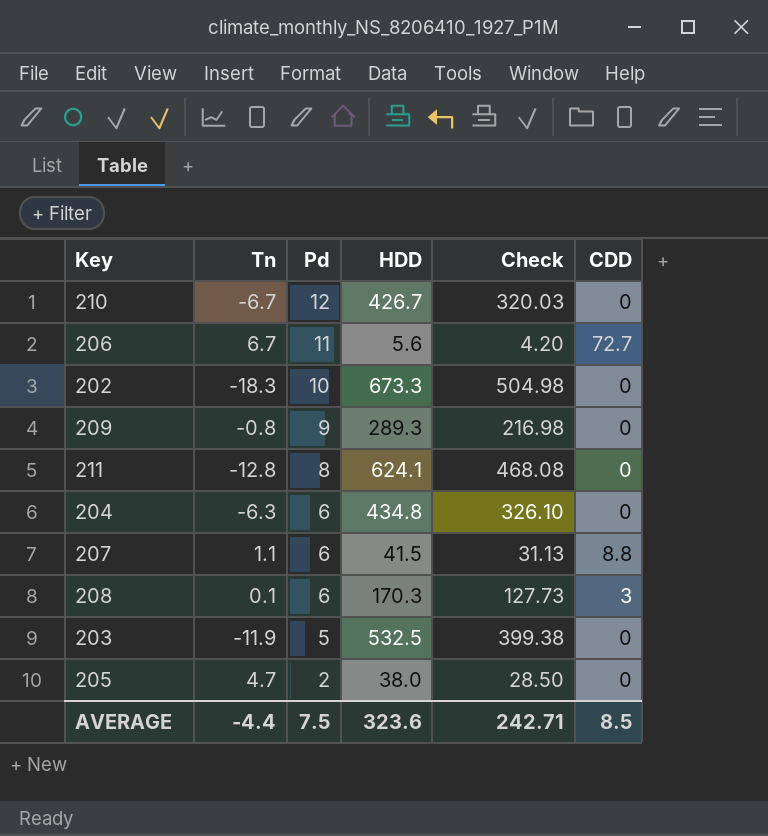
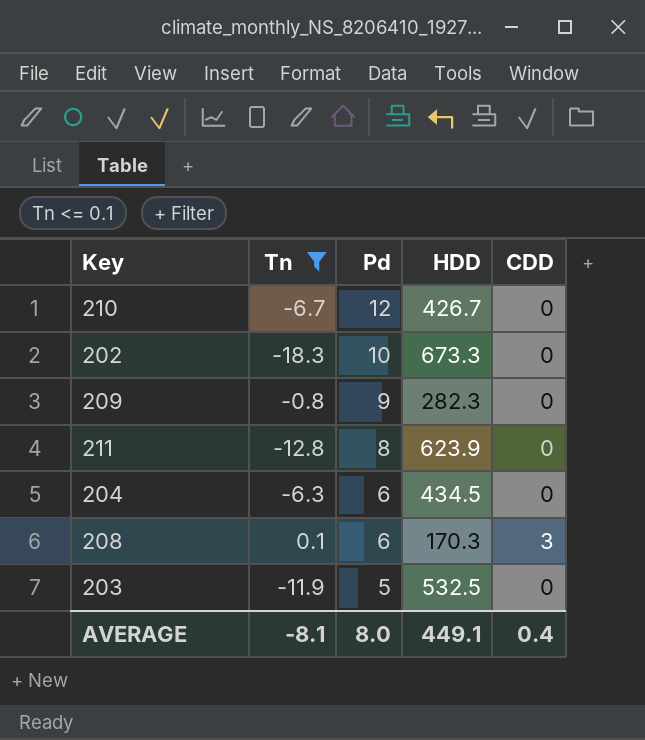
filter: none -> Tn <= 0.1
column Check | formula: [HDD] * 0.75 -> none
209 | HDD: 289.3 -> 282.3
211 | HDD: 624.1 -> 623.9
204 | HDD: 434.8 -> 434.5
AVERAGE | Tn: -4.4 -> -8.1
AVERAGE | Pd: 7.5 -> 8.0
AVERAGE | HDD: 323.6 -> 449.1
AVERAGE | CDD: 8.5 -> 0.4

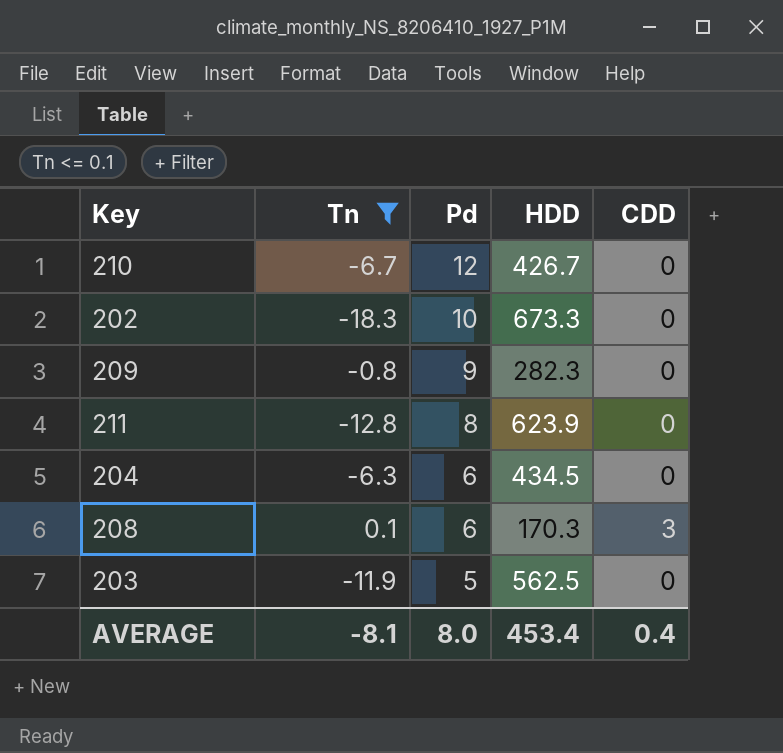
203 | HDD: 532.5 -> 562.5
AVERAGE | HDD: 449.1 -> 453.4

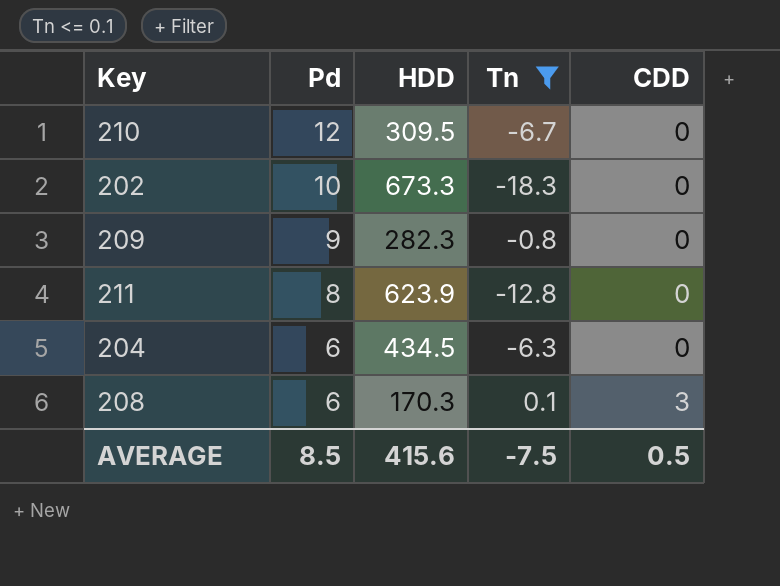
column Tn | position: 2 -> 4
row 203: -11.9 | 5 | 562.5 | 0 -> none
210 | HDD: 426.7 -> 309.5
AVERAGE | Pd: 8.0 -> 8.5
AVERAGE | HDD: 453.4 -> 415.6
AVERAGE | Tn: -8.1 -> -7.5
AVERAGE | CDD: 0.4 -> 0.5

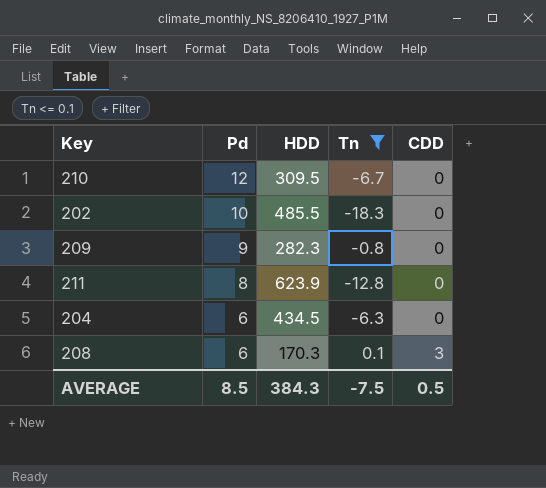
202 | HDD: 673.3 -> 485.5
AVERAGE | HDD: 415.6 -> 384.3

